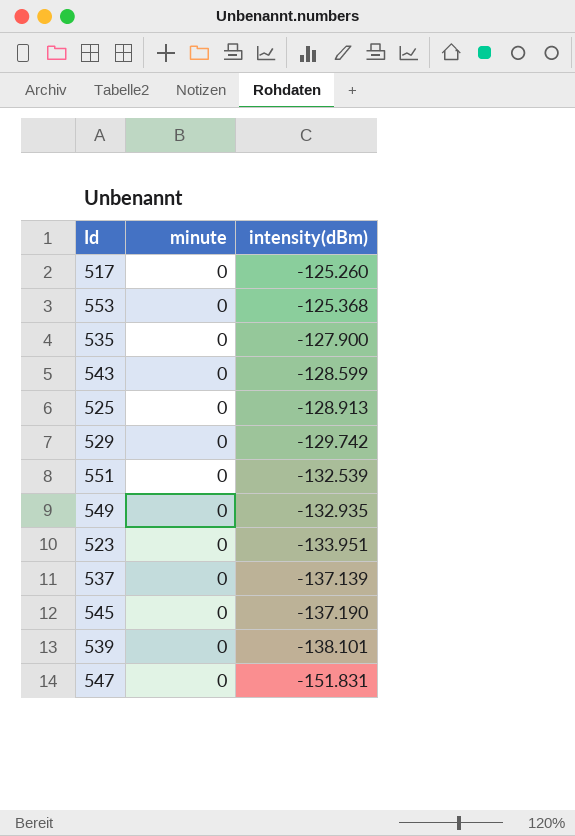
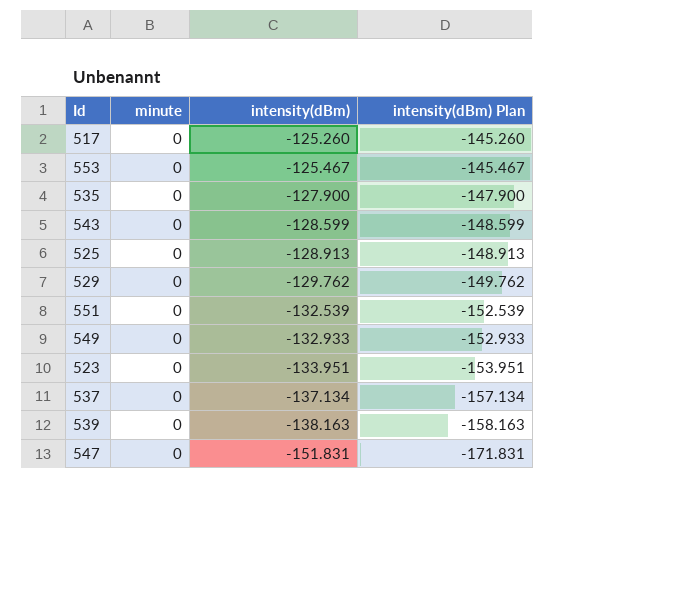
column intensity(dBm) Plan | formula: none -> [intensity(dBm)] - 20
row 545: 0 | -137.190 -> none
553 | intensity(dBm): -125.368 -> -125.467
529 | intensity(dBm): -129.742 -> -129.762
549 | intensity(dBm): -132.935 -> -132.933
537 | intensity(dBm): -137.139 -> -137.134
539 | intensity(dBm): -138.101 -> -138.163

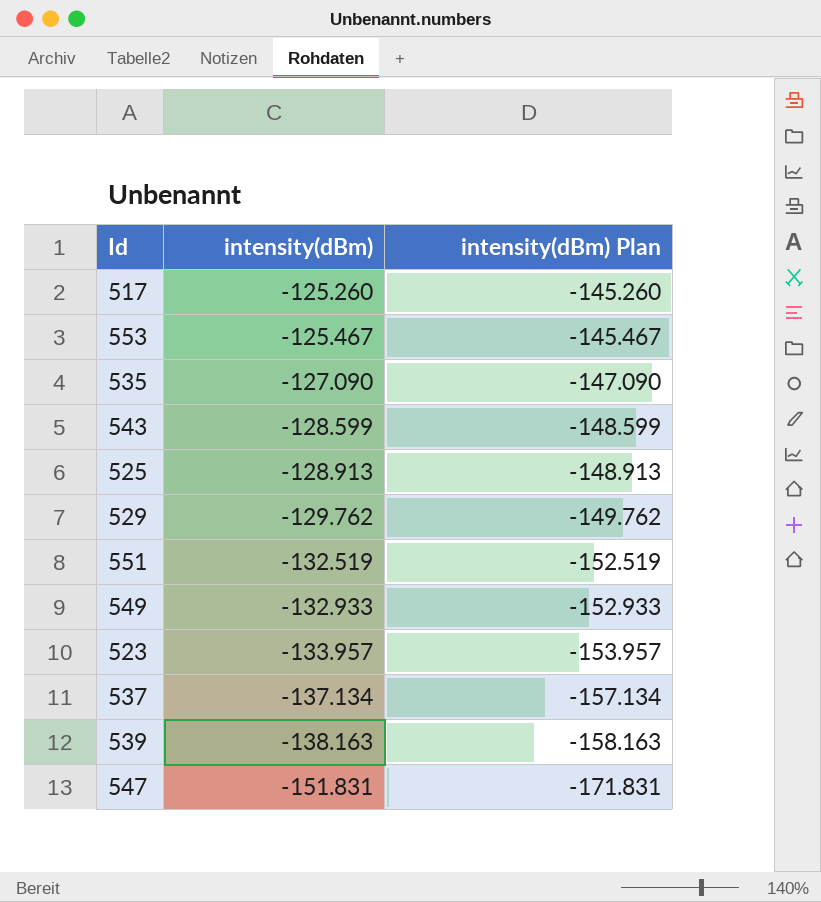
column minute | position: 2 -> none
535 | intensity(dBm): -127.900 -> -127.090
535 | intensity(dBm) Plan: -147.900 -> -147.090
551 | intensity(dBm): -132.539 -> -132.519
551 | intensity(dBm) Plan: -152.539 -> -152.519
523 | intensity(dBm): -133.951 -> -133.957
523 | intensity(dBm) Plan: -153.951 -> -153.957

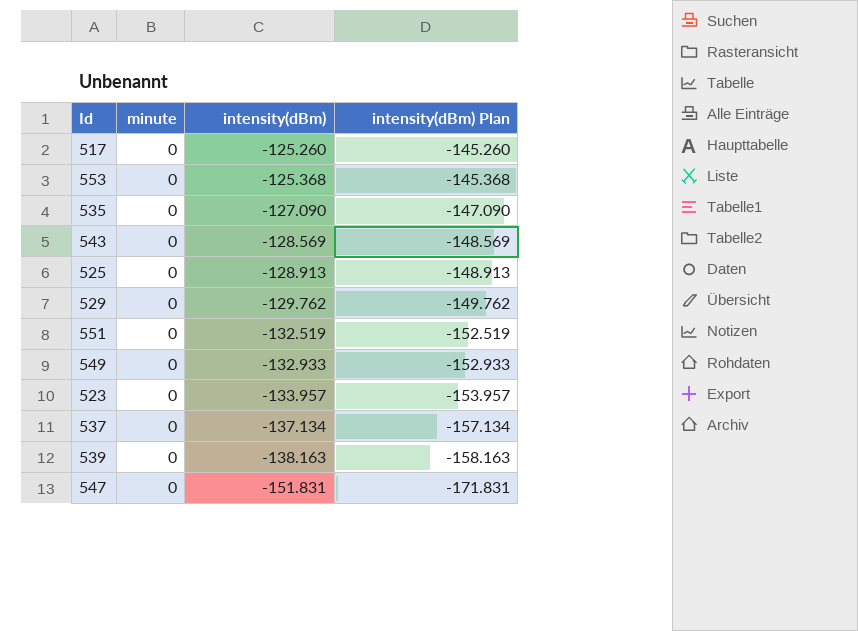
column minute | position: none -> 2
553 | intensity(dBm): -125.467 -> -125.368
553 | intensity(dBm) Plan: -145.467 -> -145.368
543 | intensity(dBm): -128.599 -> -128.569
543 | intensity(dBm) Plan: -148.599 -> -148.569

